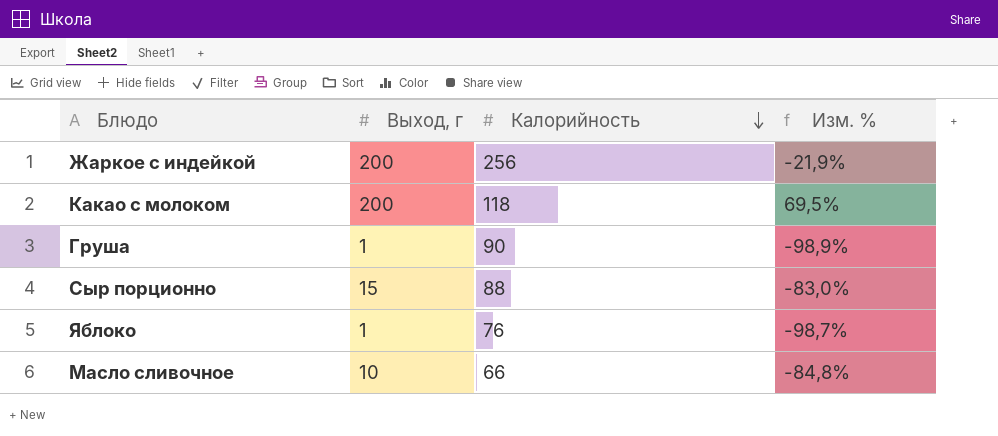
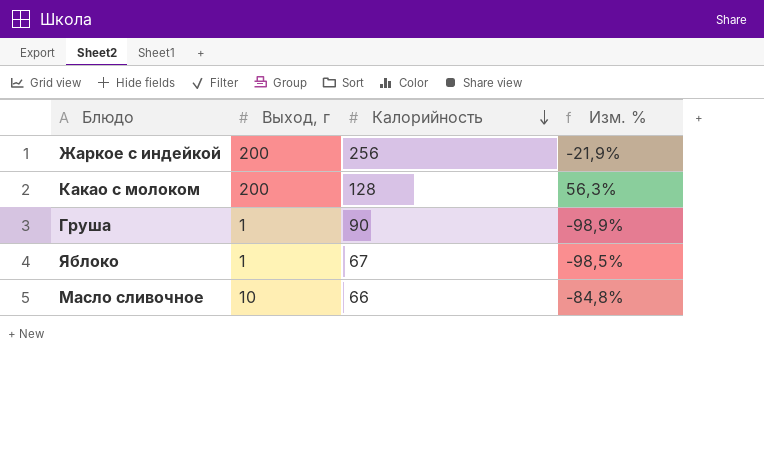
row Сыр порционно: 15 | 88 | -83,0% -> none
Какао с молоком | Калорийность: 118 -> 128
Какао с молоком | Изм. %: 69,5% -> 56,3%
Яблоко | Калорийность: 76 -> 67
Яблоко | Изм. %: -98,7% -> -98,5%

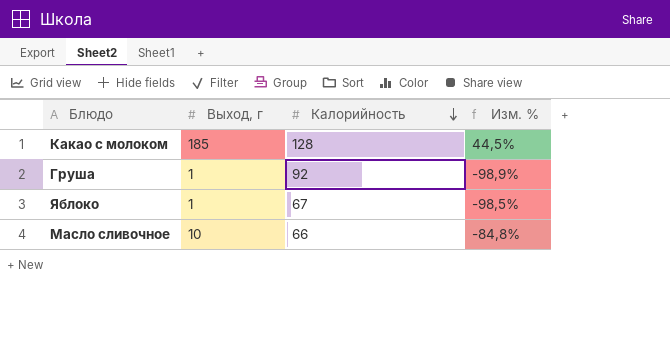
row Жаркое с индейкой: 200 | 256 | -21,9% -> none
Какао с молоком | Выход, г: 200 -> 185
Какао с молоком | Изм. %: 56,3% -> 44,5%
Груша | Калорийность: 90 -> 92

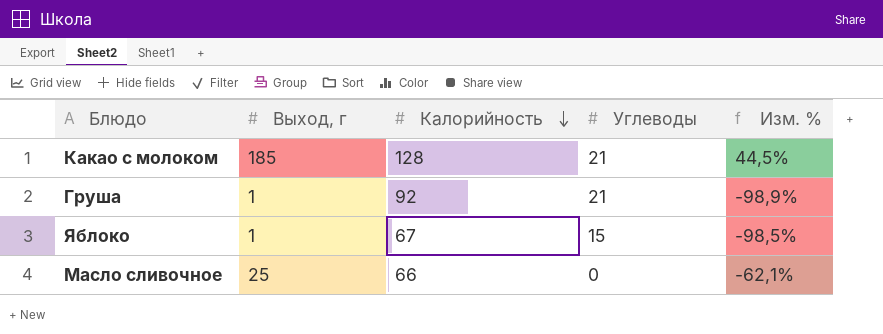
column Углеводы | position: none -> 4
Масло сливочное | Выход, г: 10 -> 25
Масло сливочное | Изм. %: -84,8% -> -62,1%

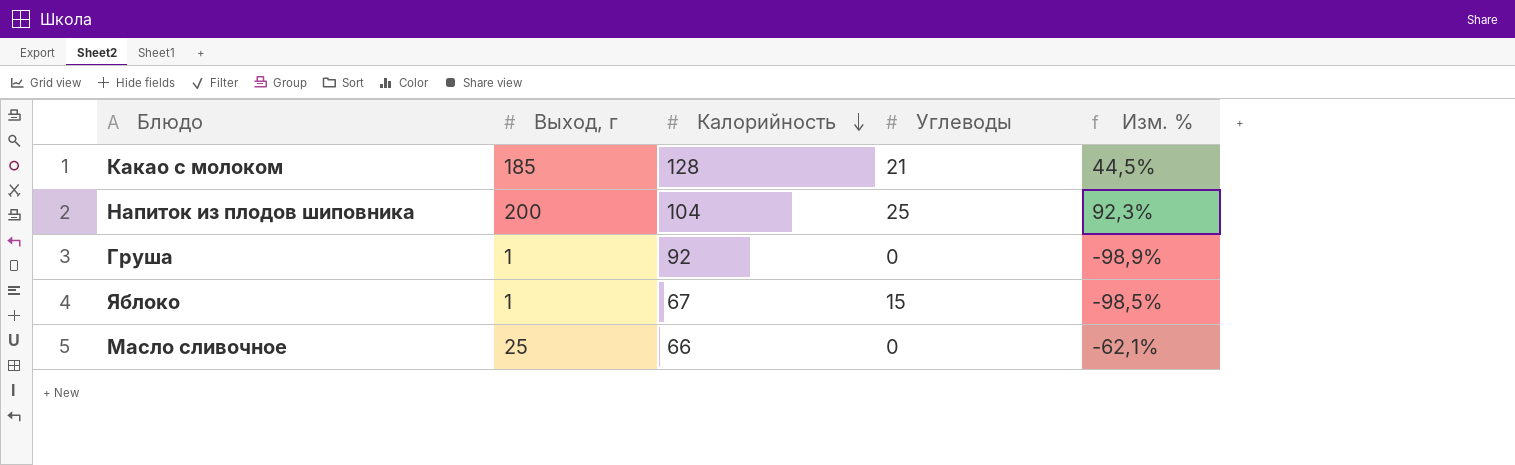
row Напиток из плодов шиповника: none -> 200 | 104 | 25 | 92,3%
Груша | Углеводы: 21 -> 0

